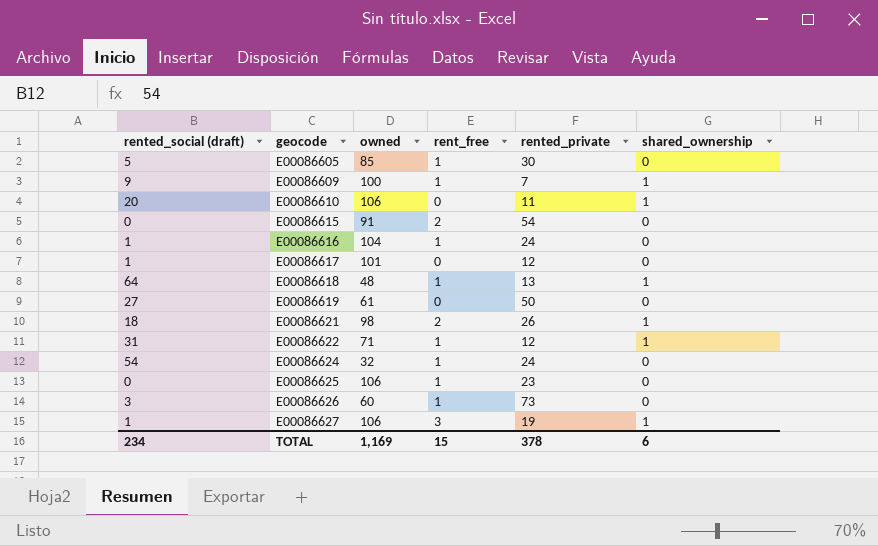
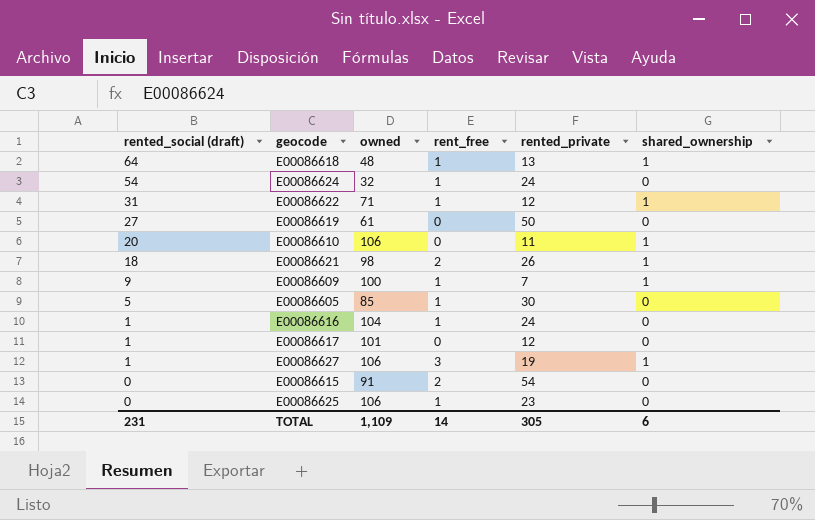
row order: geocode ascending -> rented_social (draft) descending
row E00086626: 3 | 60 | 1 | 73 | 0 -> none
TOTAL | rented_social (draft): 234 -> 231
TOTAL | owned: 1,169 -> 1,109
TOTAL | rent_free: 15 -> 14
TOTAL | rented_private: 378 -> 305

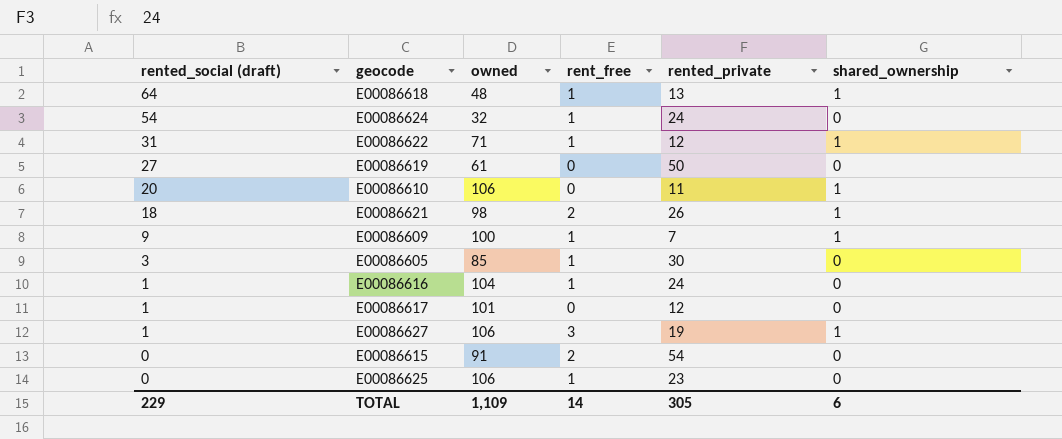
E00086605 | rented_social (draft): 5 -> 3
TOTAL | rented_social (draft): 231 -> 229

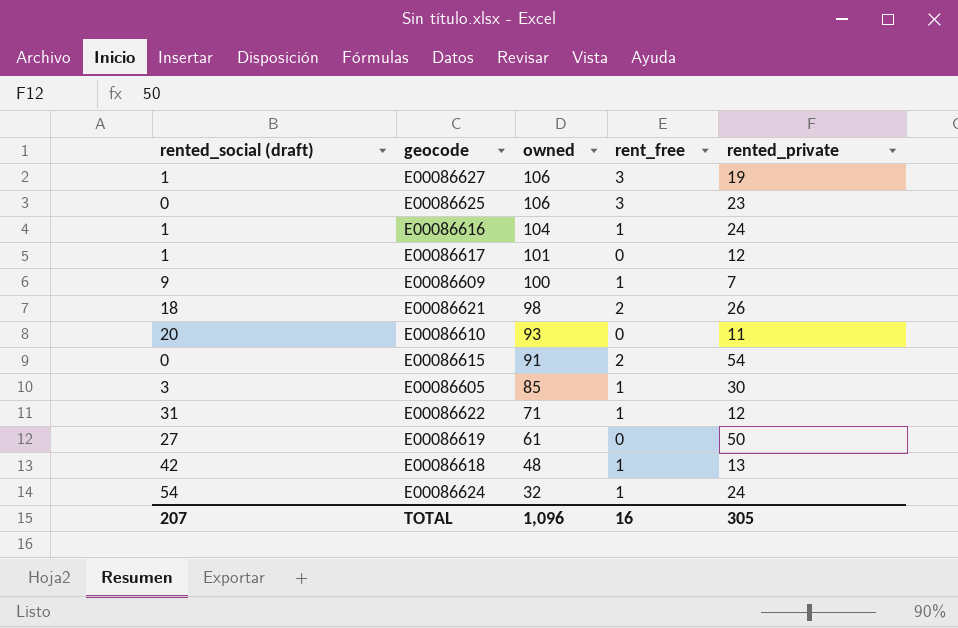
row order: rented_social (draft) descending -> owned descending
column shared_ownership | position: 6 -> none
E00086625 | rent_free: 1 -> 3
E00086610 | owned: 106 -> 93
E00086618 | rented_social (draft): 64 -> 42
TOTAL | rented_social (draft): 229 -> 207
TOTAL | owned: 1,109 -> 1,096
TOTAL | rent_free: 14 -> 16

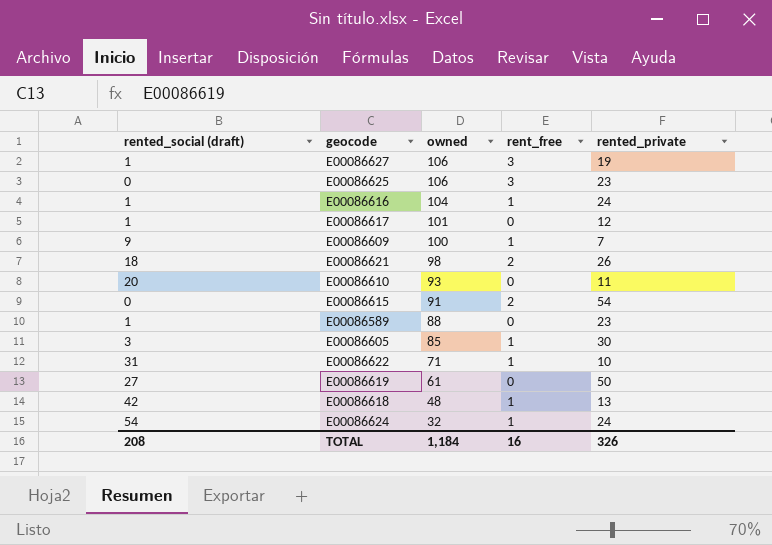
row E00086589: none -> 1 | 88 | 0 | 23
E00086622 | rented_private: 12 -> 10
TOTAL | rented_social (draft): 207 -> 208
TOTAL | owned: 1,096 -> 1,184
TOTAL | rented_private: 305 -> 326

